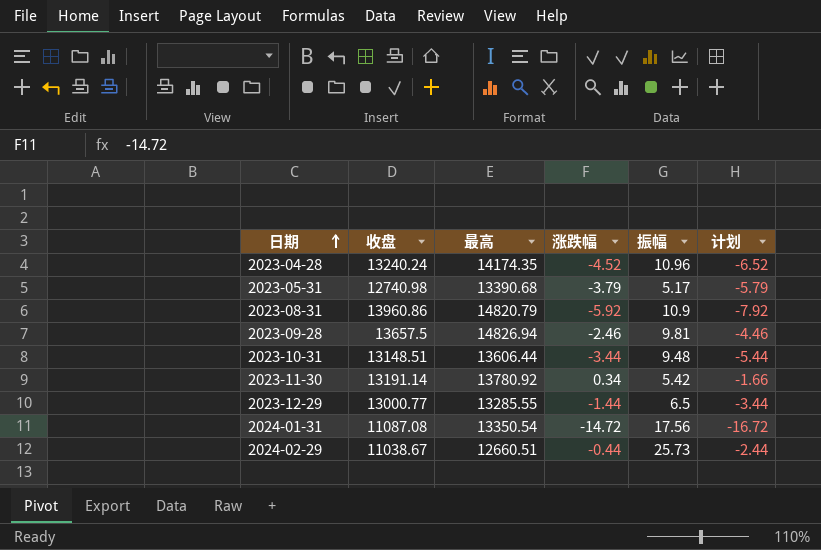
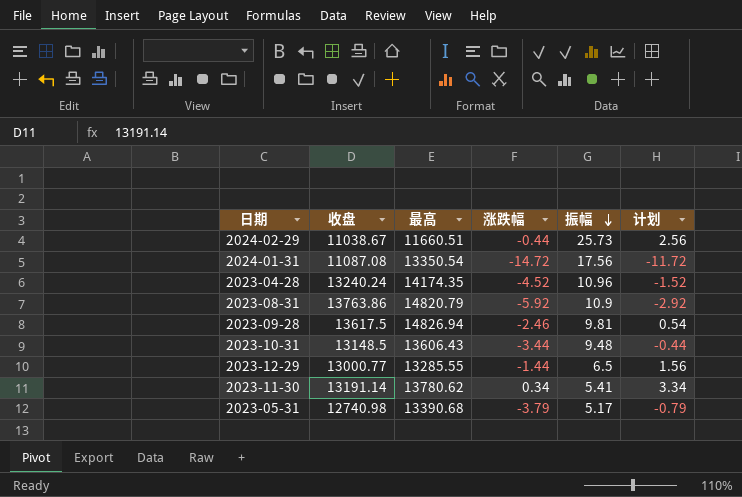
row order: 日期 ascending -> 振幅 descending
column 计划 | formula: [涨跌幅] - 2 -> [涨跌幅] + 3
2024-02-29 | 最高: 12660.51 -> 11660.51
2023-08-31 | 收盘: 13960.86 -> 13763.86
2023-09-28 | 收盘: 13657.5 -> 13617.5
2023-10-31 | 收盘: 13148.51 -> 13148.5
2023-10-31 | 最高: 13606.44 -> 13606.43
2023-11-30 | 最高: 13780.92 -> 13780.62
2023-11-30 | 振幅: 5.42 -> 5.41

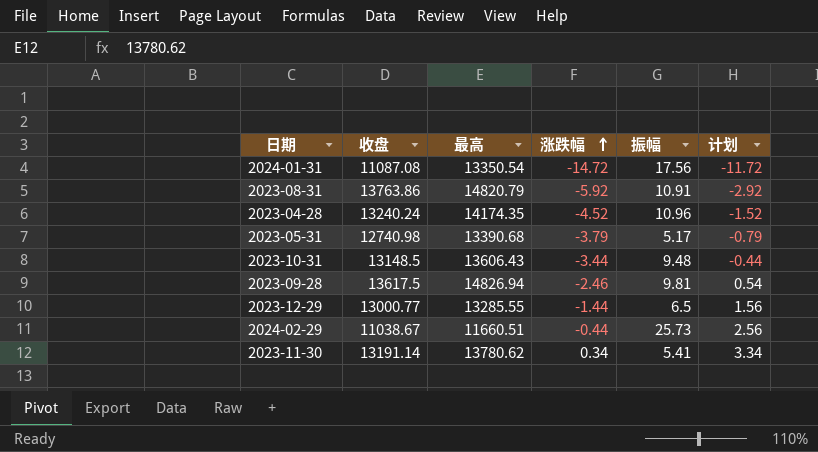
row order: 振幅 descending -> 涨跌幅 ascending
2023-08-31 | 振幅: 10.9 -> 10.91

